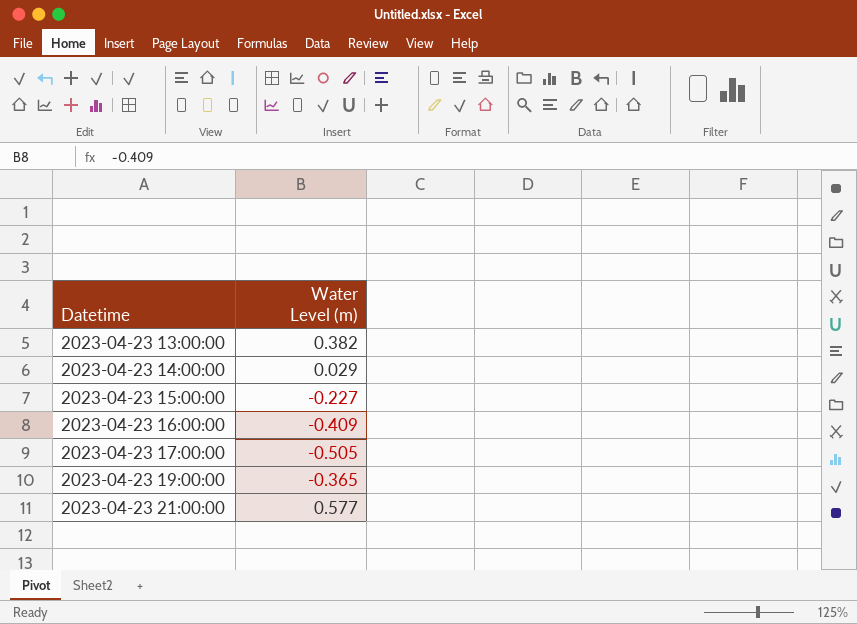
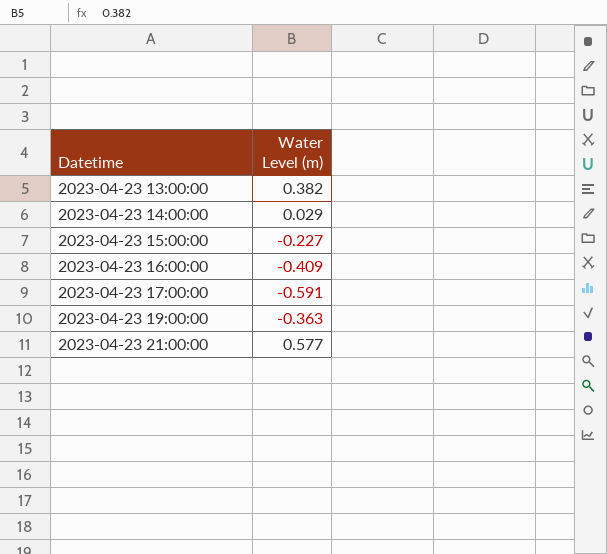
2023-04-23 17:00:00 | Water Level (m): -0.505 -> -0.591
2023-04-23 19:00:00 | Water Level (m): -0.365 -> -0.363

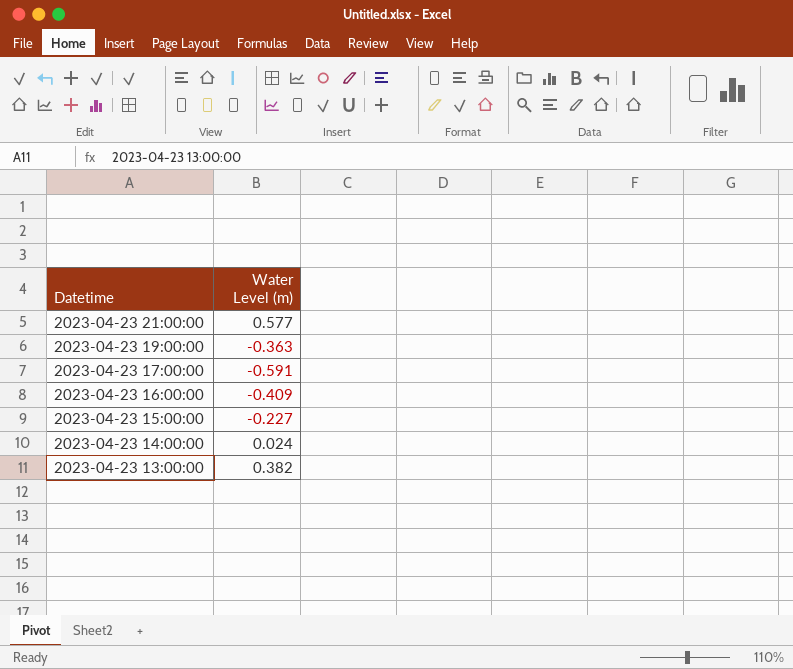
row order: Datetime ascending -> Datetime descending
2023-04-23 14:00:00 | Water Level (m): 0.029 -> 0.024

